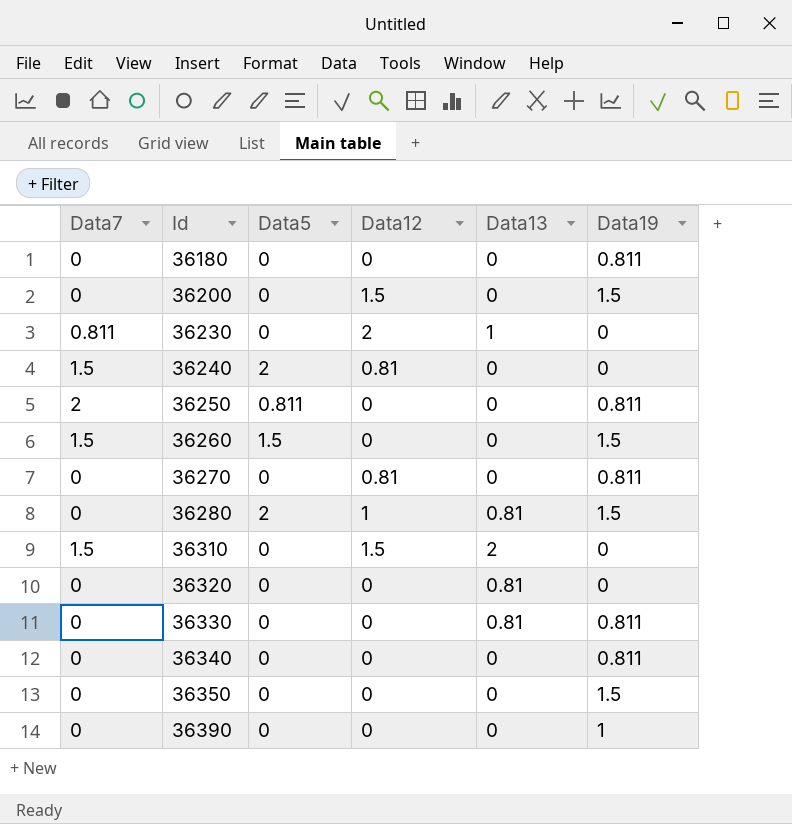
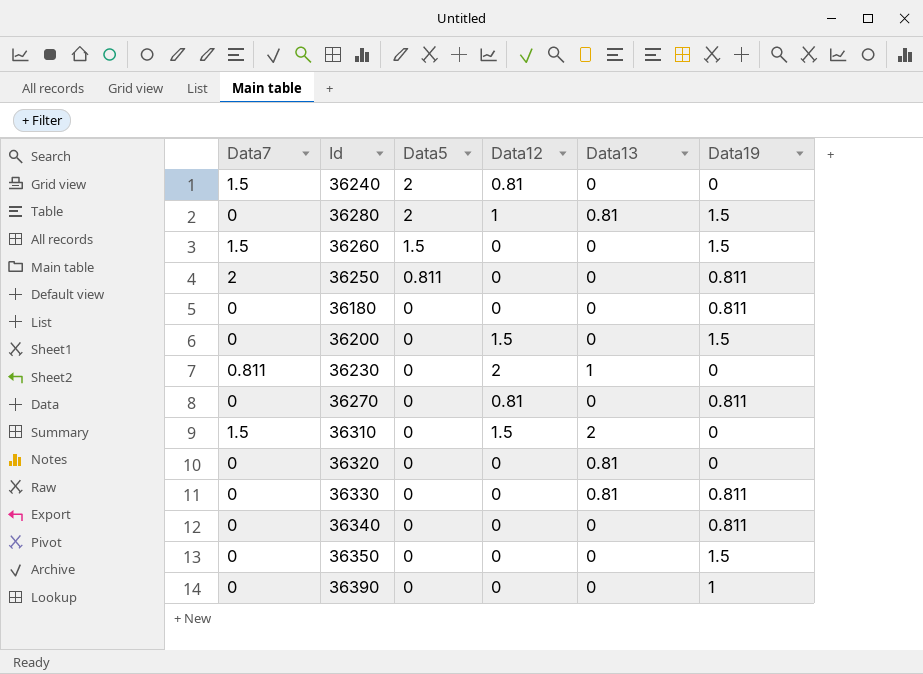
row order: Id ascending -> Data5 descending

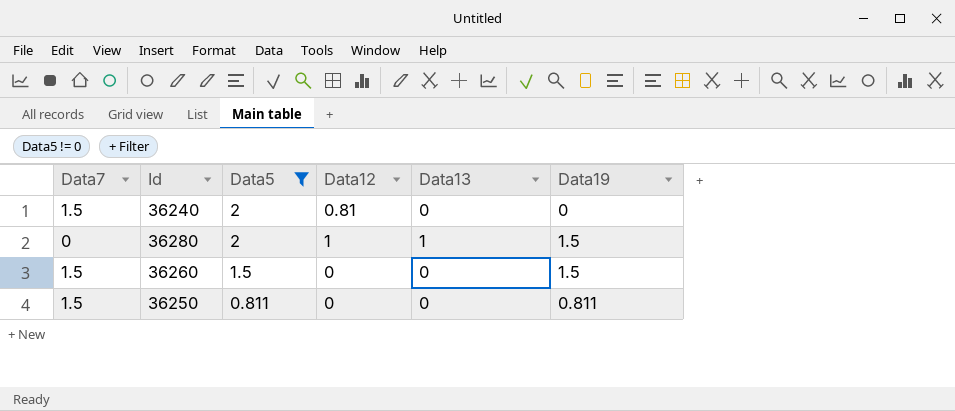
filter: none -> Data5 != 0
36280 | Data13: 0.81 -> 1
36250 | Data7: 2 -> 1.5

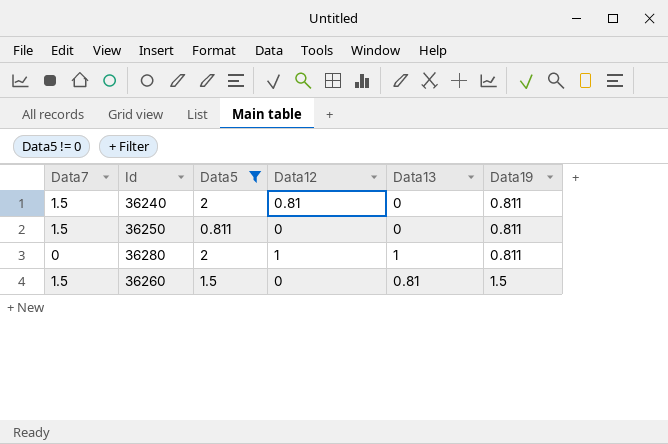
row order: Data5 descending -> Data19 ascending
36240 | Data19: 0 -> 0.811
36280 | Data19: 1.5 -> 0.811
36260 | Data13: 0 -> 0.81

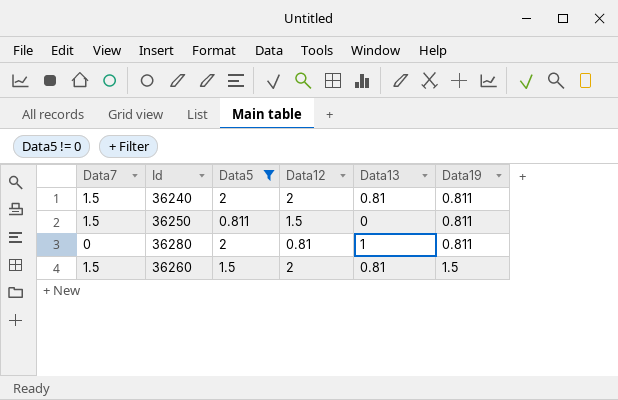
36240 | Data12: 0.81 -> 2
36240 | Data13: 0 -> 0.81
36250 | Data12: 0 -> 1.5
36280 | Data12: 1 -> 0.81
36260 | Data12: 0 -> 2

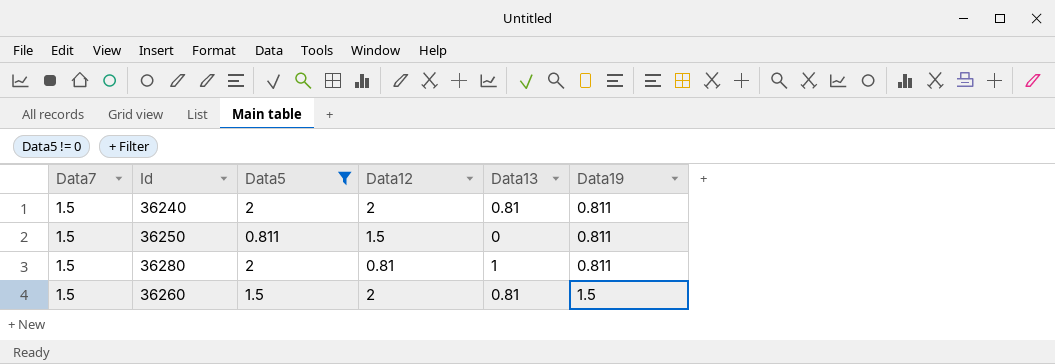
36280 | Data7: 0 -> 1.5

